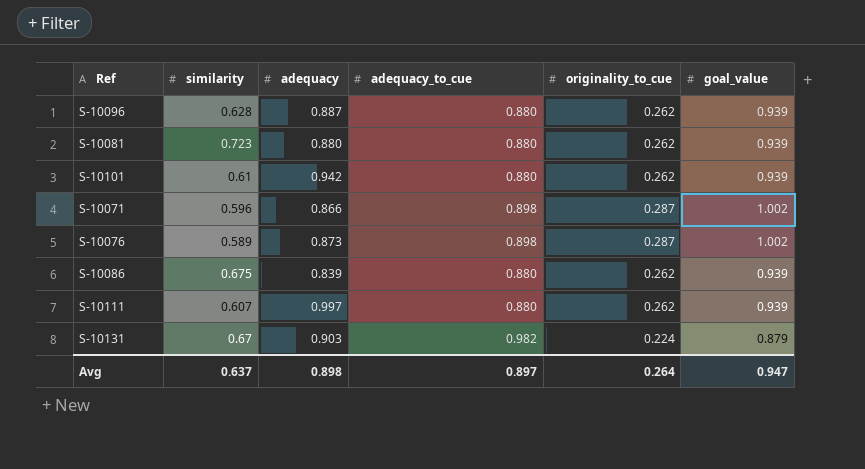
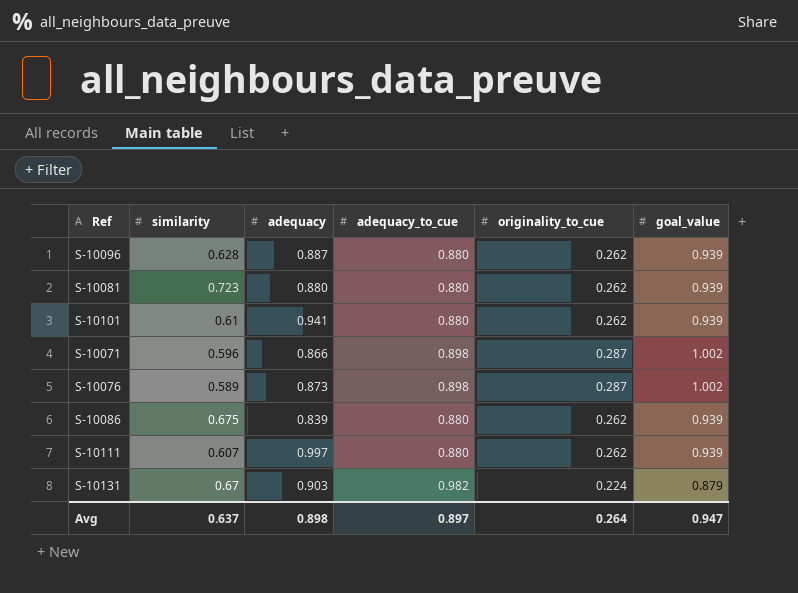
S-10101 | adequacy: 0.942 -> 0.941

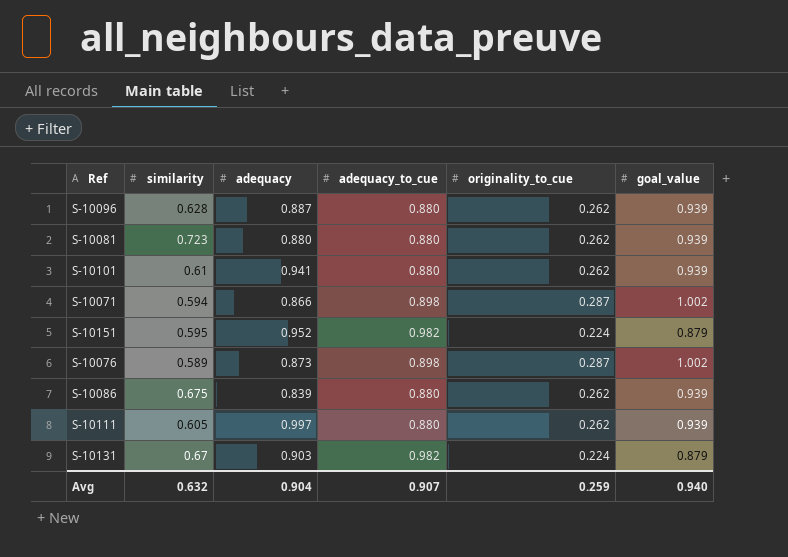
S-10071 | similarity: 0.596 -> 0.594
row S-10151: none -> 0.595 | 0.952 | 0.982 | 0.224 | 0.879
S-10111 | similarity: 0.607 -> 0.605
Avg | similarity: 0.637 -> 0.632
Avg | adequacy: 0.898 -> 0.904
Avg | adequacy_to_cue: 0.897 -> 0.907
Avg | originality_to_cue: 0.264 -> 0.259
Avg | goal_value: 0.947 -> 0.940

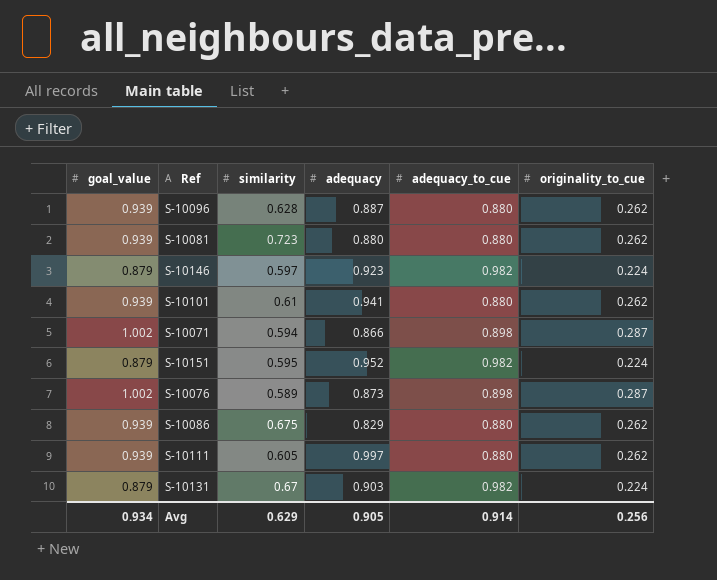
column goal_value | position: 6 -> 1
row S-10146: none -> 0.879 | 0.597 | 0.923 | 0.982 | 0.224
S-10086 | adequacy: 0.839 -> 0.829
Avg | goal_value: 0.940 -> 0.934
Avg | similarity: 0.632 -> 0.629
Avg | adequacy: 0.904 -> 0.905
Avg | adequacy_to_cue: 0.907 -> 0.914
Avg | originality_to_cue: 0.259 -> 0.256

